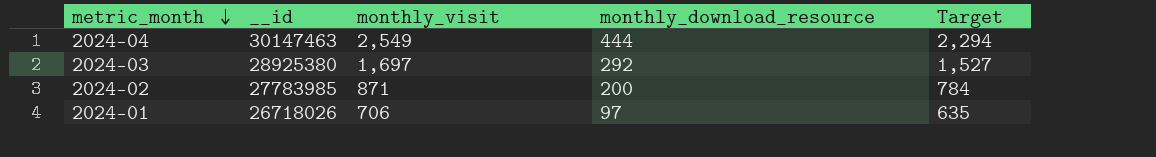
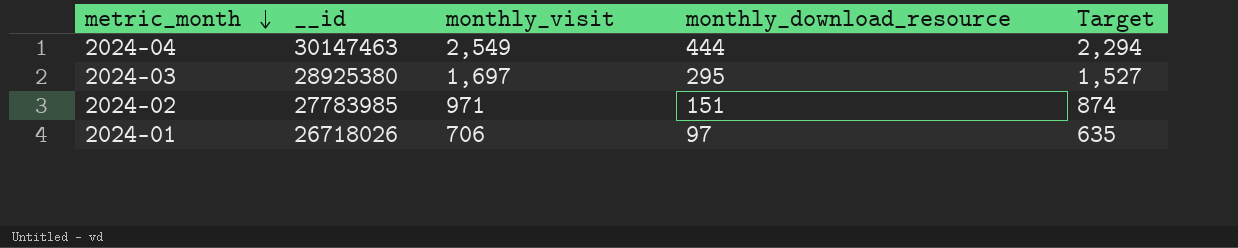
2024-03 | monthly_download_resource: 292 -> 295
2024-02 | monthly_visit: 871 -> 971
2024-02 | monthly_download_resource: 200 -> 151
2024-02 | Target: 784 -> 874

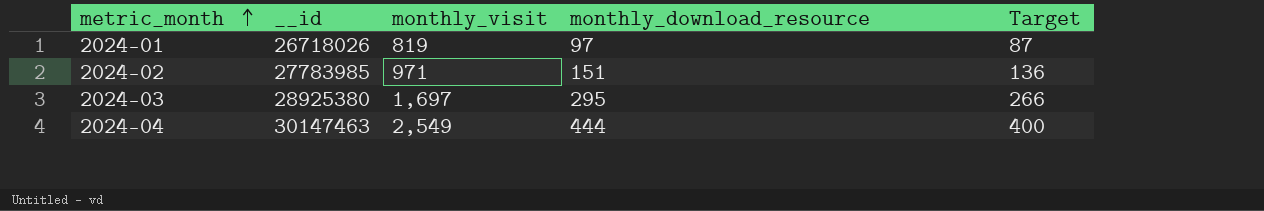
row order: metric_month descending -> metric_month ascending
column Target | formula: [monthly_visit] * 0.9 -> [monthly_download_resource] * 0.9
2024-01 | monthly_visit: 706 -> 819

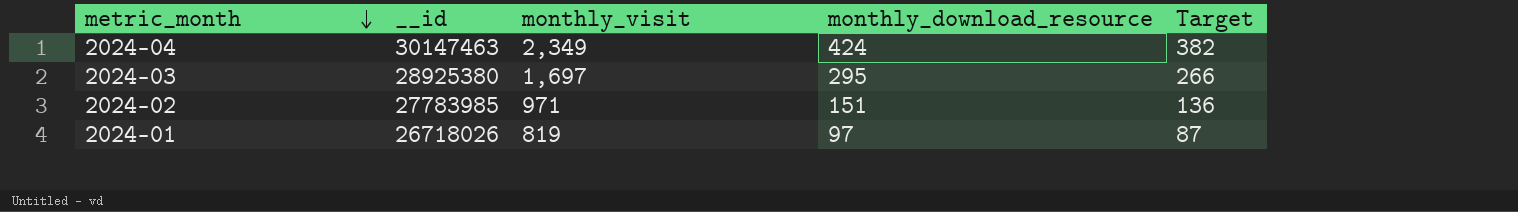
row order: metric_month ascending -> metric_month descending
2024-04 | monthly_visit: 2,549 -> 2,349
2024-04 | monthly_download_resource: 444 -> 424
2024-04 | Target: 400 -> 382

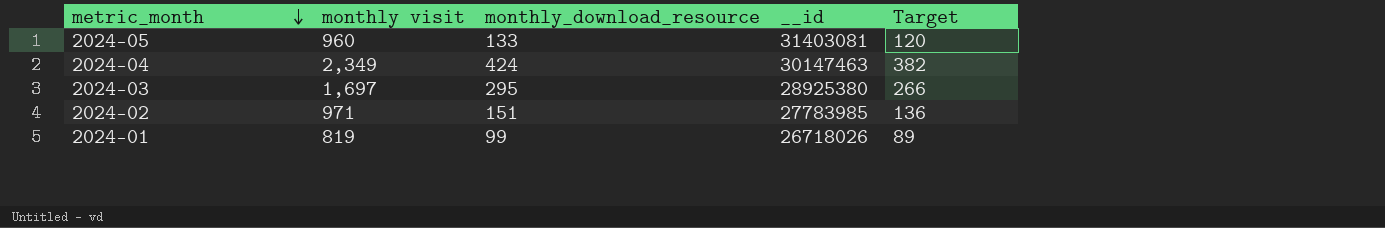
column name: monthly_visit -> monthly visit
column __id | position: 2 -> 4
row 2024-05: none -> 960 | 133 | 31403081 | 120
2024-01 | monthly_download_resource: 97 -> 99
2024-01 | Target: 87 -> 89

